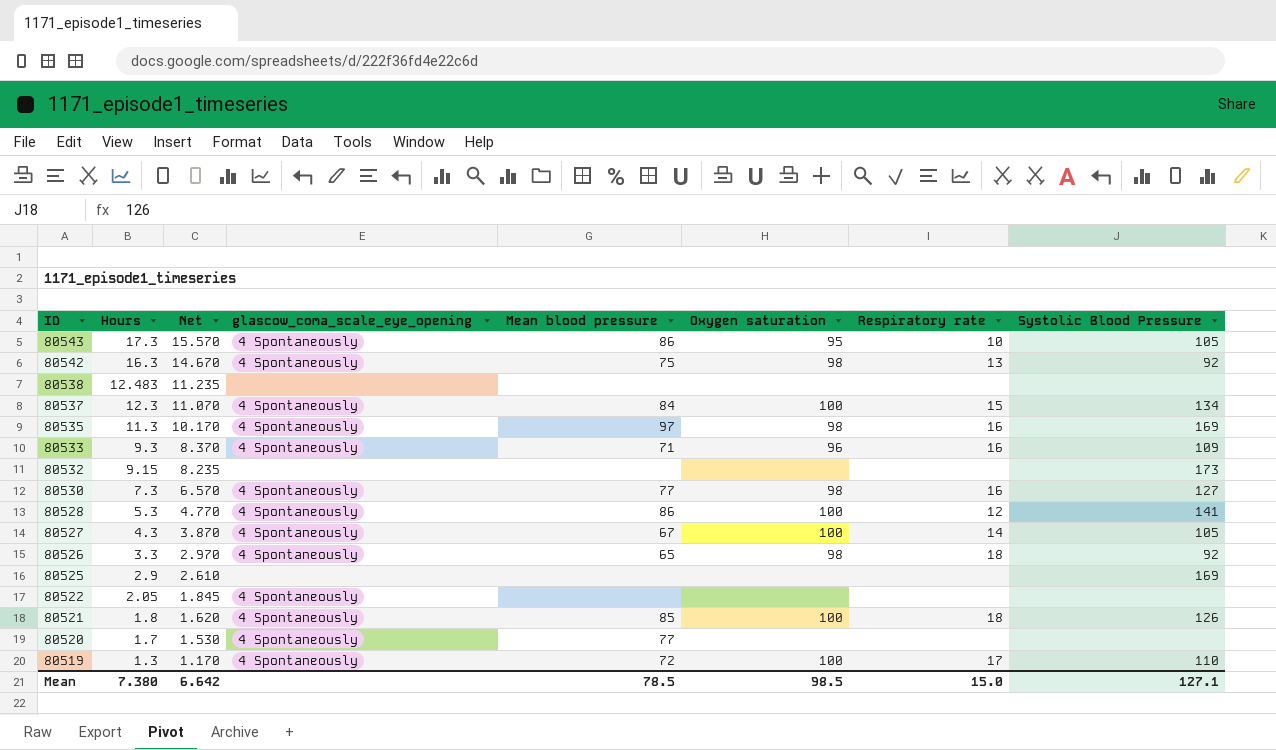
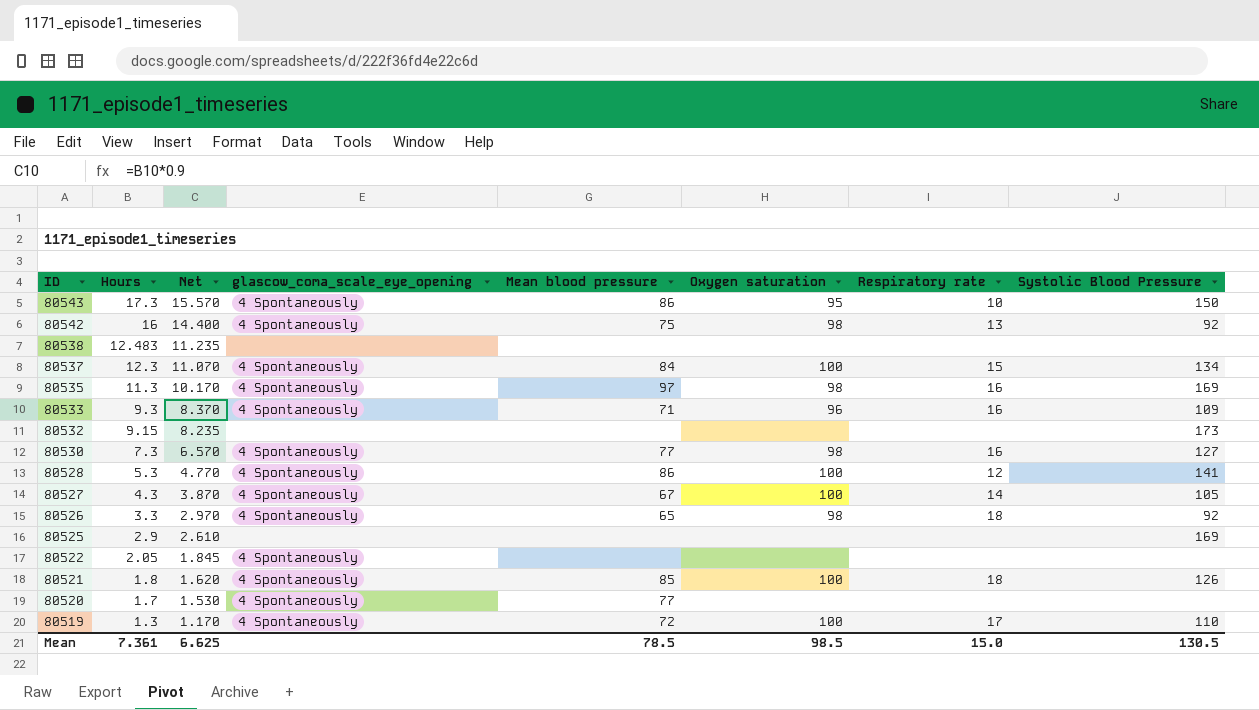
80543 | Systolic Blood Pressure: 105 -> 150
80542 | Hours: 16.3 -> 16
80542 | Net: 14.670 -> 14.400
Mean | Hours: 7.380 -> 7.361
Mean | Net: 6.642 -> 6.625
Mean | Systolic Blood Pressure: 127.1 -> 130.5

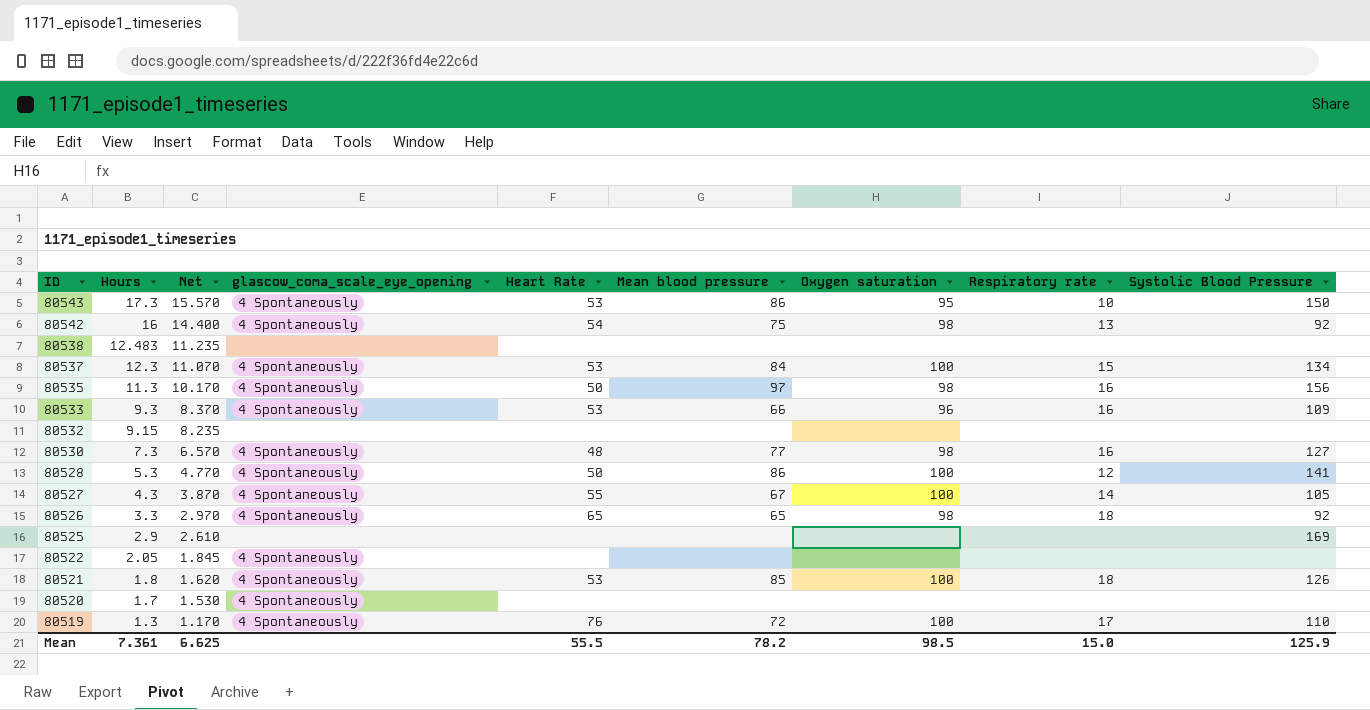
column Heart Rate | position: none -> 5
80535 | Systolic Blood Pressure: 169 -> 156
80533 | Mean blood pressure: 71 -> 66
80532 | Systolic Blood Pressure: 173 -> none
80520 | Mean blood pressure: 77 -> none
Mean | Mean blood pressure: 78.5 -> 78.2
Mean | Systolic Blood Pressure: 130.5 -> 125.9

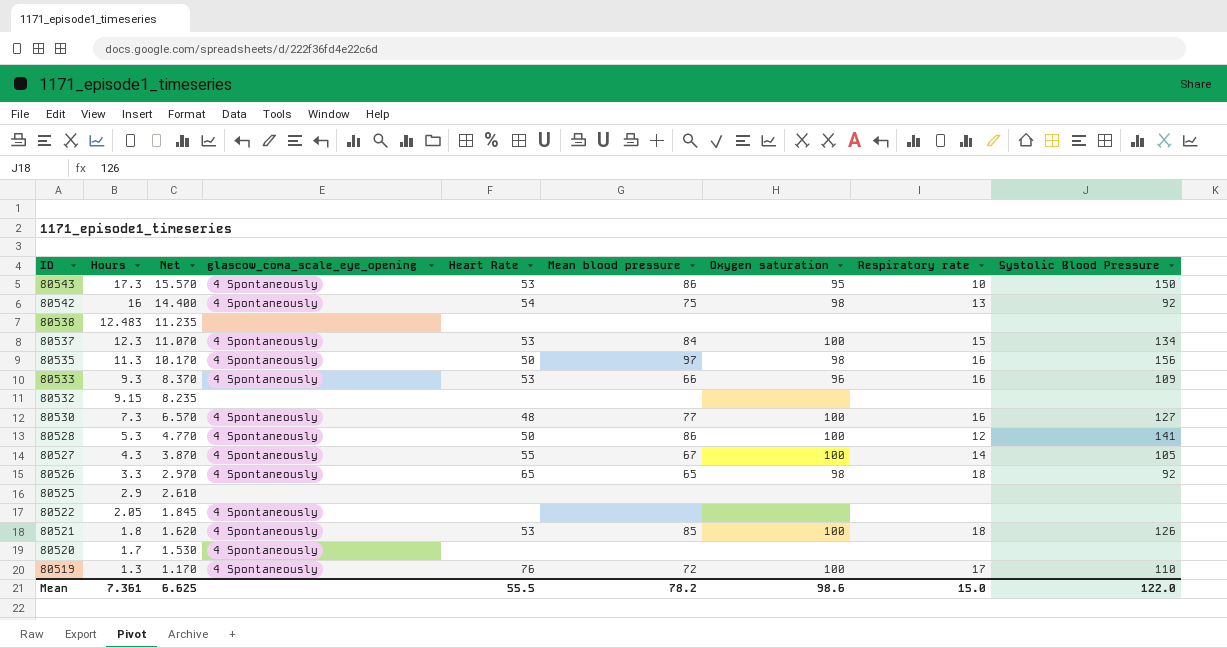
80530 | Oxygen saturation: 98 -> 100
80525 | Systolic Blood Pressure: 169 -> none
Mean | Oxygen saturation: 98.5 -> 98.6
Mean | Systolic Blood Pressure: 125.9 -> 122.0

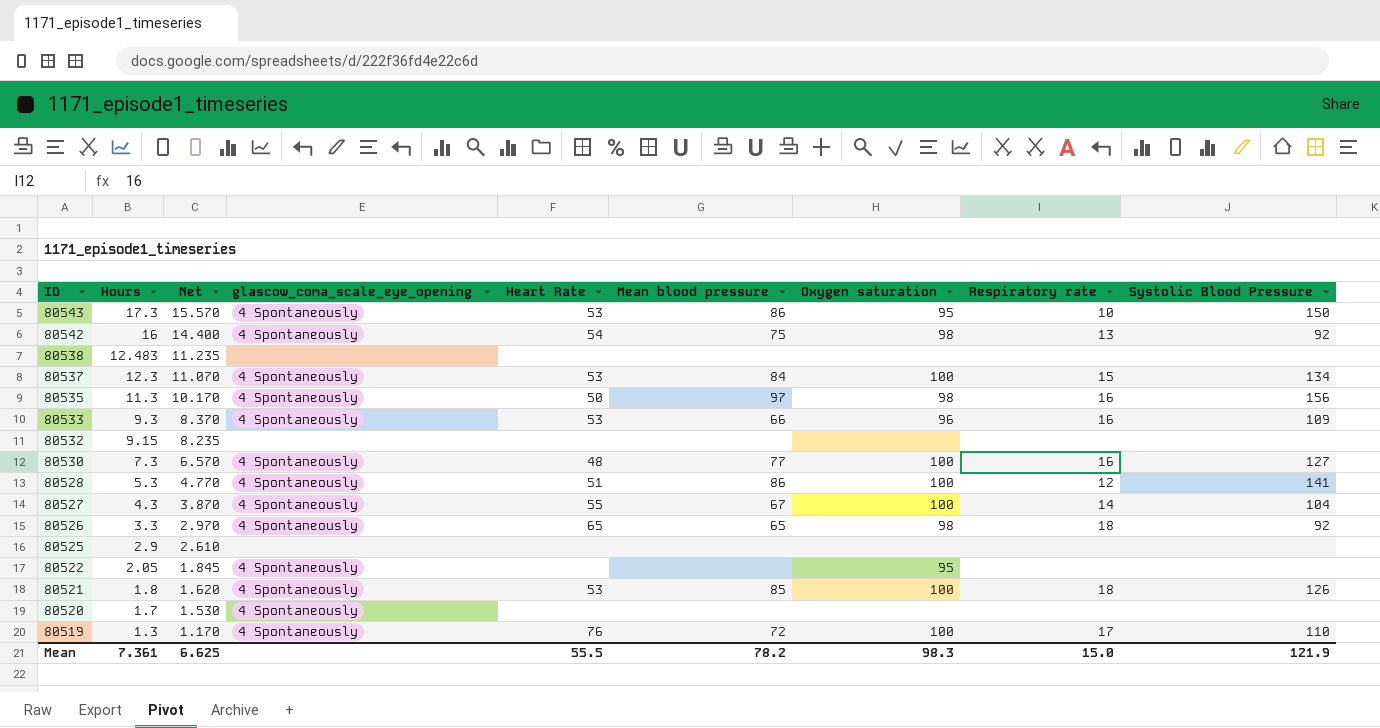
80528 | Heart Rate: 50 -> 51
80527 | Systolic Blood Pressure: 105 -> 104
80522 | Oxygen saturation: none -> 95
Mean | Oxygen saturation: 98.6 -> 98.3
Mean | Systolic Blood Pressure: 122.0 -> 121.9

